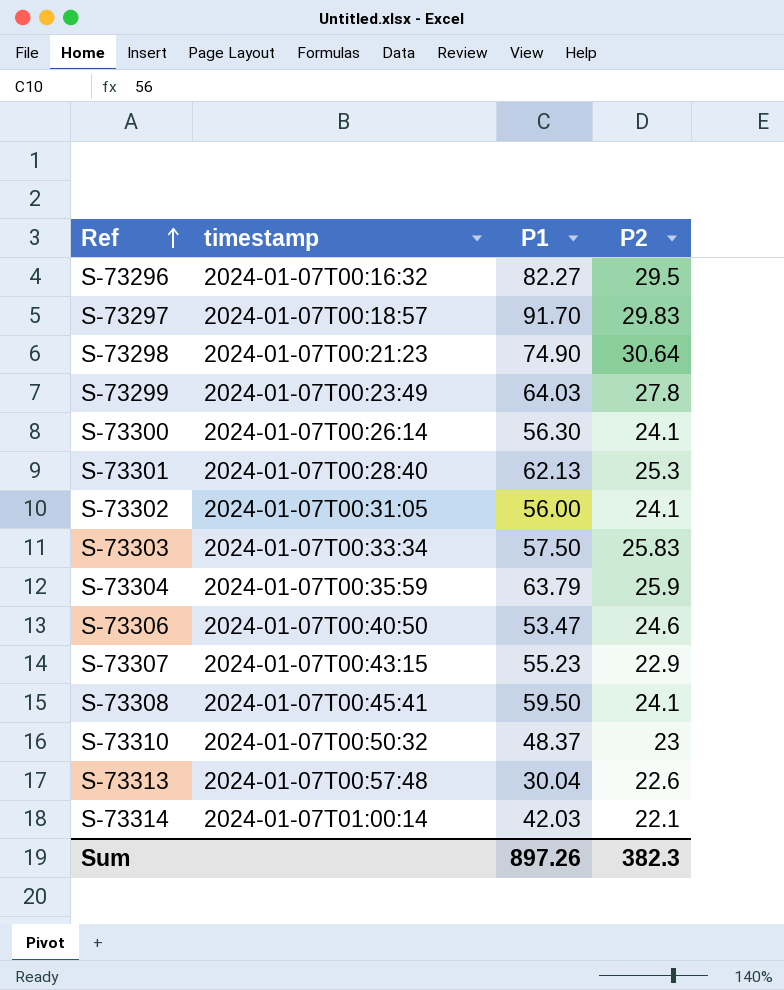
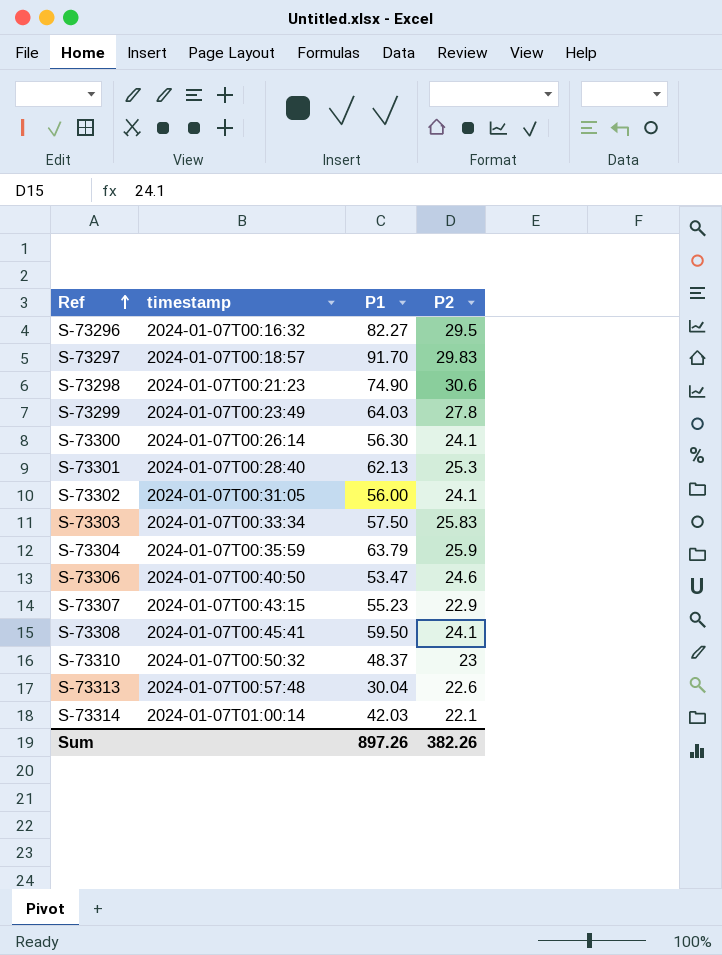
S-73298 | P2: 30.64 -> 30.6
Sum | P2: 382.3 -> 382.26

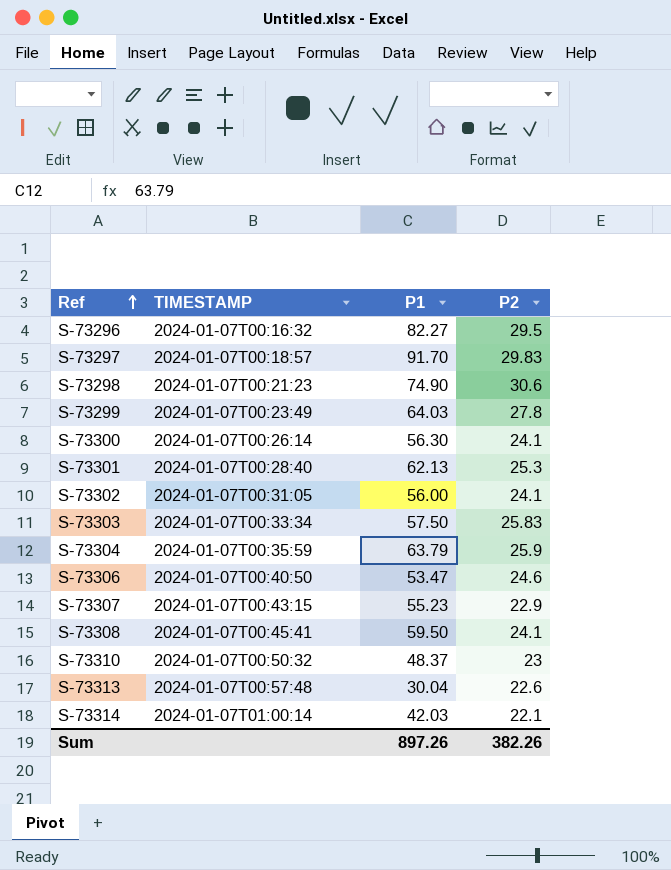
column name: timestamp -> TIMESTAMP

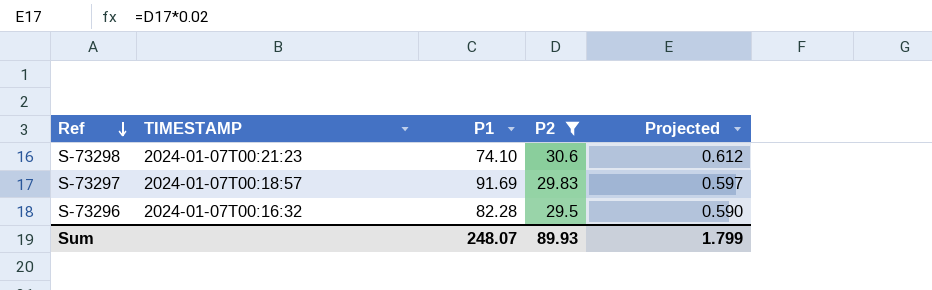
filter: none -> P2 >= 29.5
row order: Ref ascending -> Ref descending
column Projected | formula: none -> [P2] * 0.02
S-73298 | P1: 74.90 -> 74.10
S-73297 | P1: 91.70 -> 91.69
S-73296 | P1: 82.27 -> 82.28
Sum | P1: 897.26 -> 248.07
Sum | P2: 382.26 -> 89.93

